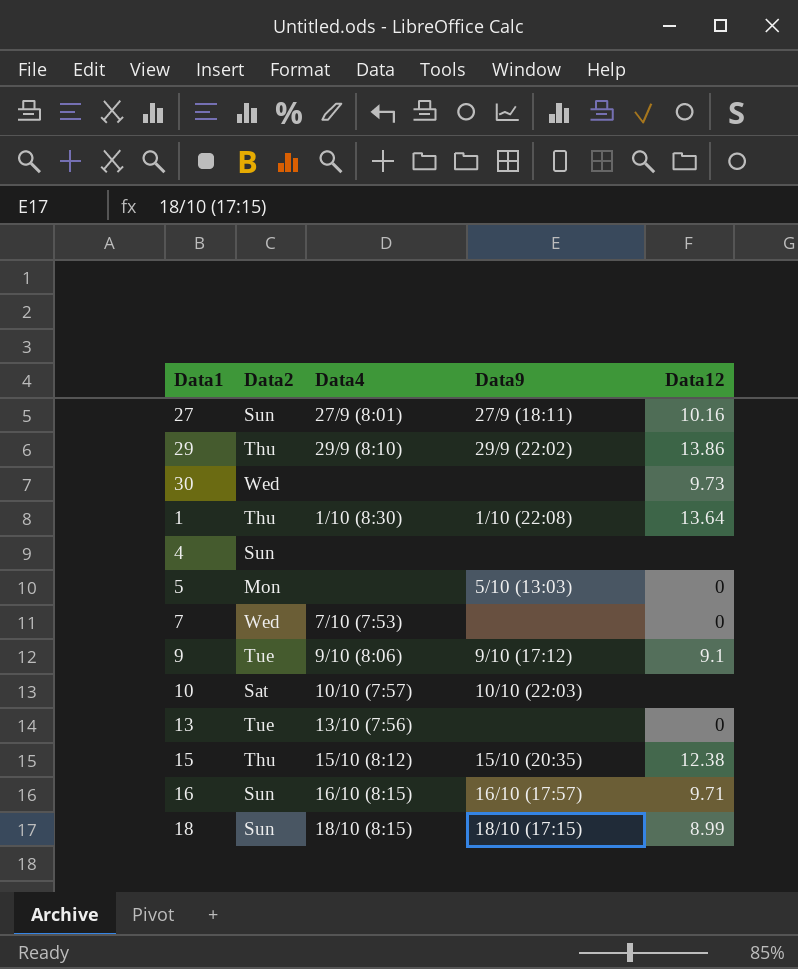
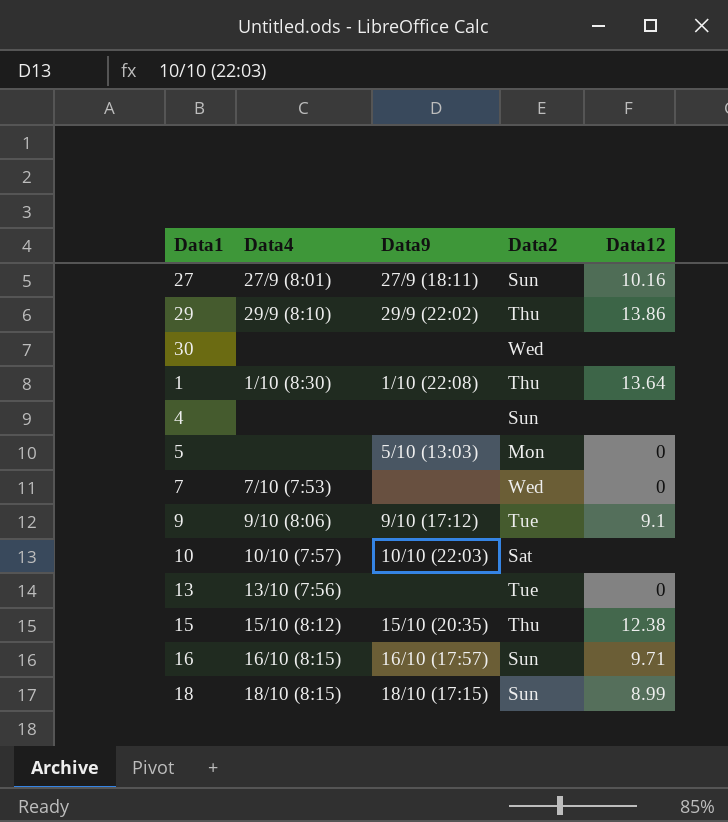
column Data2 | position: 2 -> 4
30 | Data12: 9.73 -> none

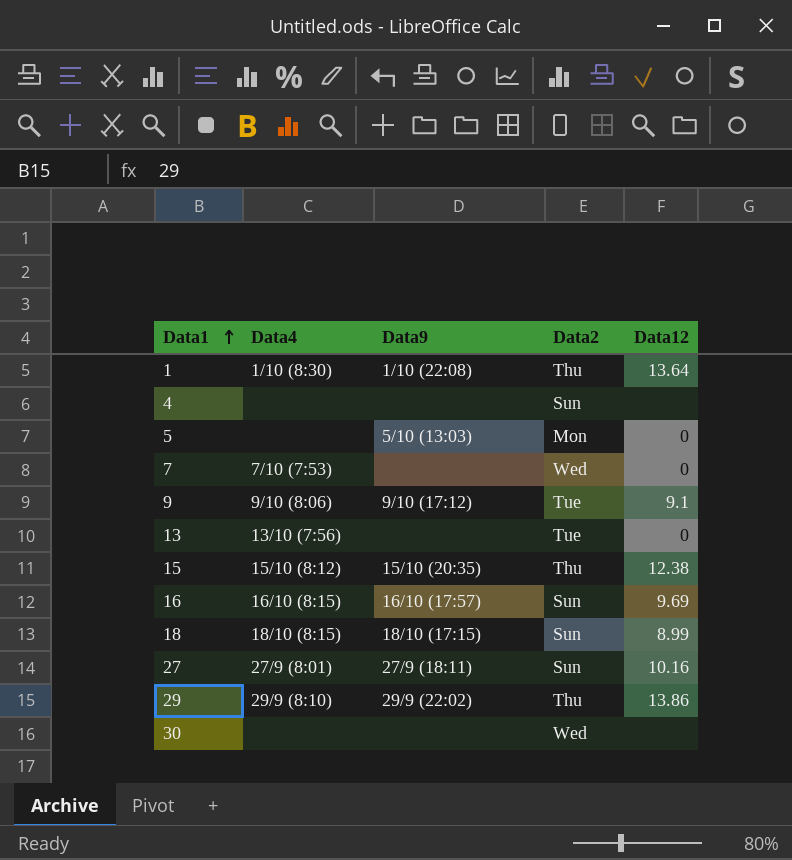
row order: none -> Data1 ascending
row 10: 10/10 (7:57) | 10/10 (22:03) | Sat | none -> none
16 | Data12: 9.71 -> 9.69

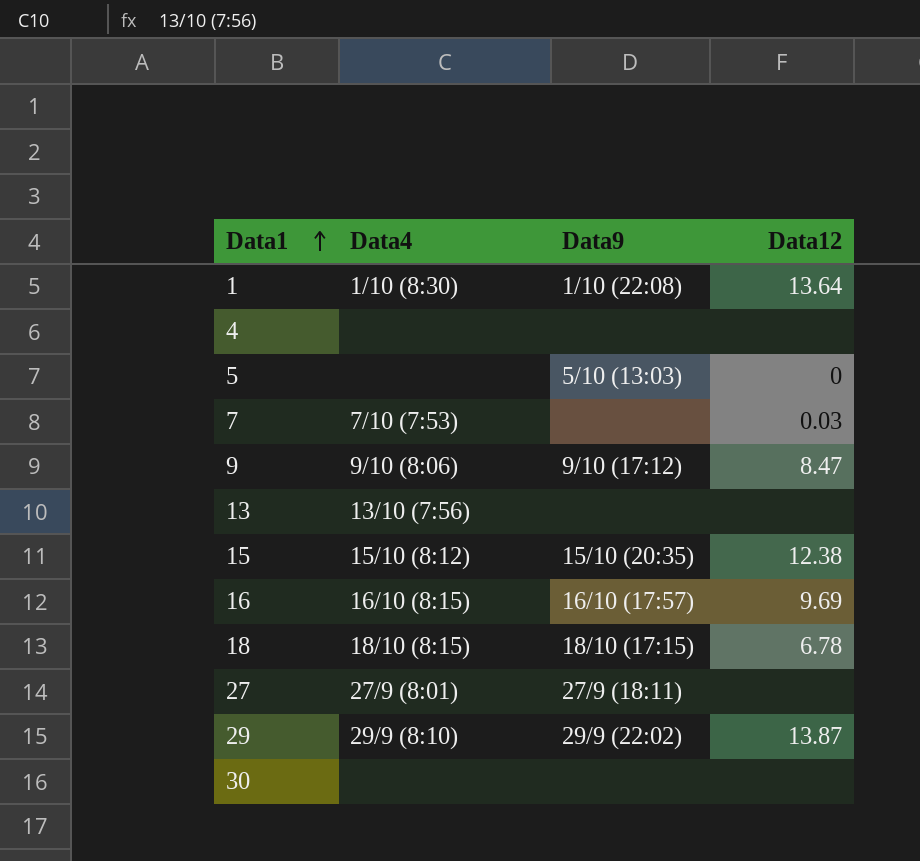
column Data2 | position: 4 -> none
7 | Data12: 0 -> 0.03
9 | Data12: 9.1 -> 8.47
13 | Data12: 0 -> none
18 | Data12: 8.99 -> 6.78
27 | Data12: 10.16 -> none
29 | Data12: 13.86 -> 13.87

